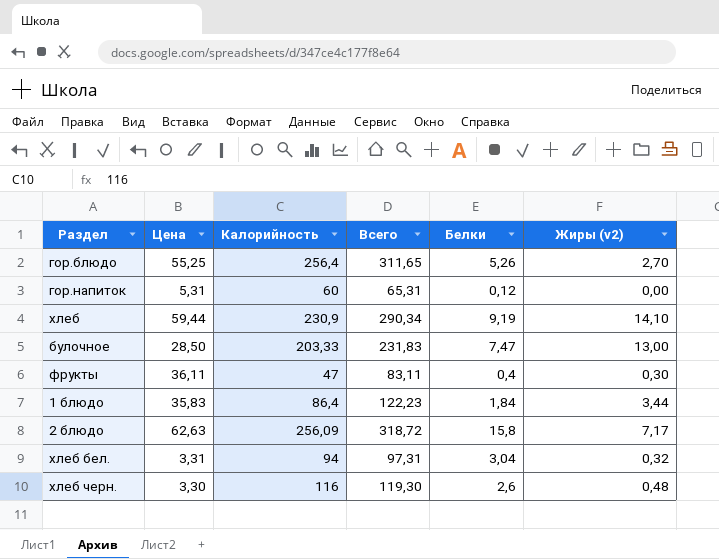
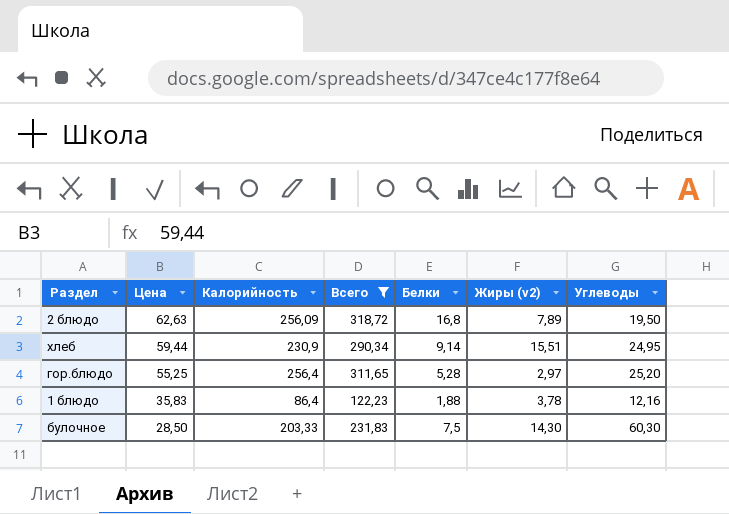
filter: none -> Всего >= 122,23
row order: none -> Цена descending
column Углеводы | position: none -> 7
2 блюдо | Белки: 15,8 -> 16,8
2 блюдо | Жиры (v2): 7,17 -> 7,89
хлеб | Белки: 9,19 -> 9,14
хлеб | Жиры (v2): 14,10 -> 15,51
гор.блюдо | Белки: 5,26 -> 5,28
гор.блюдо | Жиры (v2): 2,70 -> 2,97
1 блюдо | Белки: 1,84 -> 1,88
1 блюдо | Жиры (v2): 3,44 -> 3,78
булочное | Белки: 7,47 -> 7,5
булочное | Жиры (v2): 13,00 -> 14,30

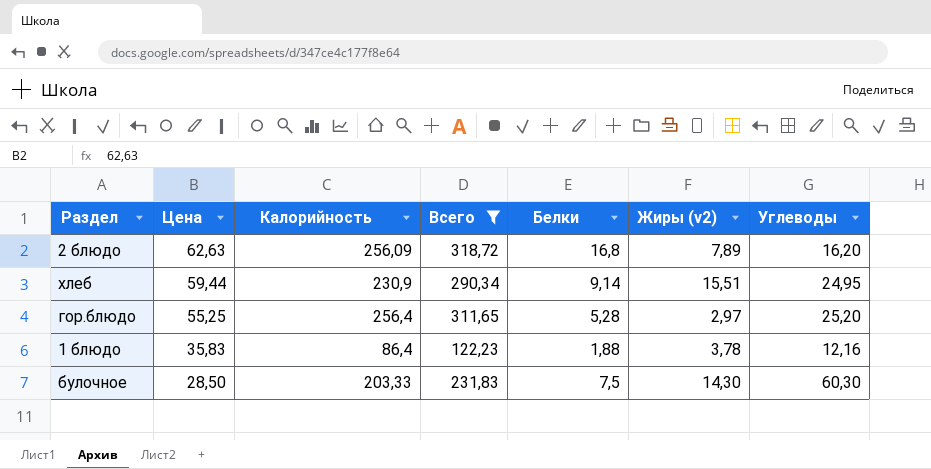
2 блюдо | Углеводы: 19,50 -> 16,20

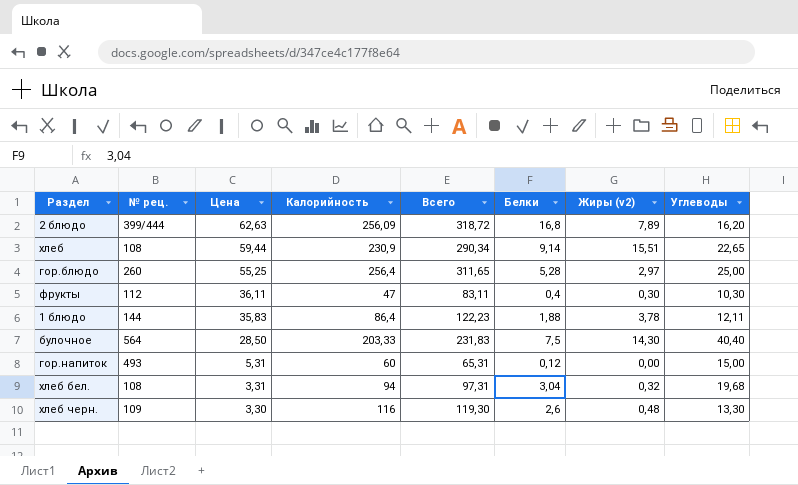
filter: Всего >= 122,23 -> none
column № рец. | position: none -> 2
хлеб | Углеводы: 24,95 -> 22,65
гор.блюдо | Углеводы: 25,20 -> 25,00
1 блюдо | Углеводы: 12,16 -> 12,11
булочное | Углеводы: 60,30 -> 40,40

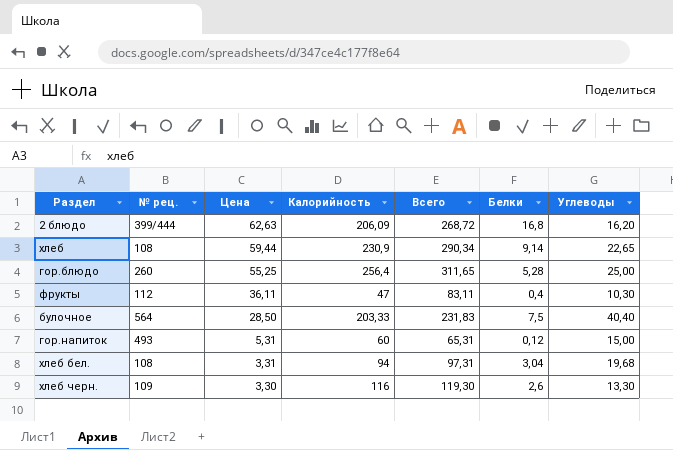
column Жиры (v2) | position: 7 -> none
row 1 блюдо: 144 | 35,83 | 86,4 | 122,23 | 1,88 | 3,78 | 12,11 -> none
2 блюдо | Калорийность: 256,09 -> 206,09
2 блюдо | Всего: 318,72 -> 268,72

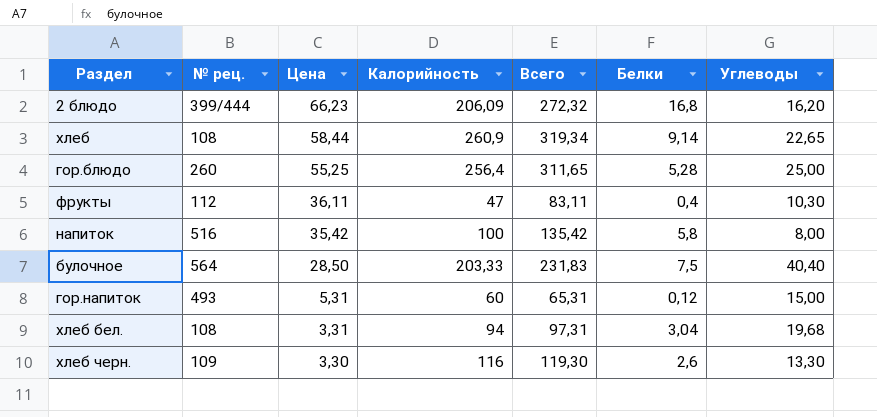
2 блюдо | Цена: 62,63 -> 66,23
2 блюдо | Всего: 268,72 -> 272,32
хлеб | Цена: 59,44 -> 58,44
хлеб | Калорийность: 230,9 -> 260,9
хлеб | Всего: 290,34 -> 319,34
row напиток: none -> 516 | 35,42 | 100 | 135,42 | 5,8 | 8,00

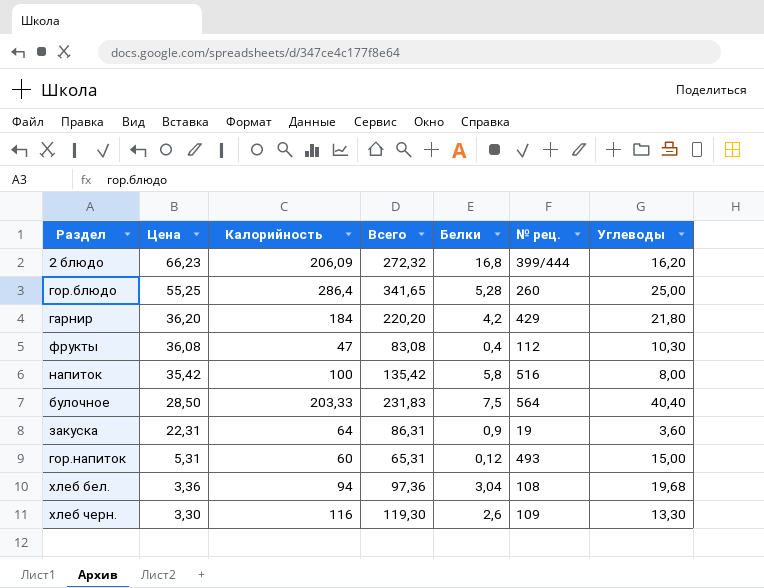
column № рец. | position: 2 -> 6
row хлеб: 108 | 58,44 | 260,9 | 319,34 | 9,14 | 22,65 -> none
гор.блюдо | Калорийность: 256,4 -> 286,4
гор.блюдо | Всего: 311,65 -> 341,65
row гарнир: none -> 36,20 | 184 | 220,20 | 4,2 | 429 | 21,80
фрукты | Цена: 36,11 -> 36,08
фрукты | Всего: 83,11 -> 83,08
row закуска: none -> 22,31 | 64 | 86,31 | 0,9 | 19 | 3,60
хлеб бел. | Цена: 3,31 -> 3,36
хлеб бел. | Всего: 97,31 -> 97,36

